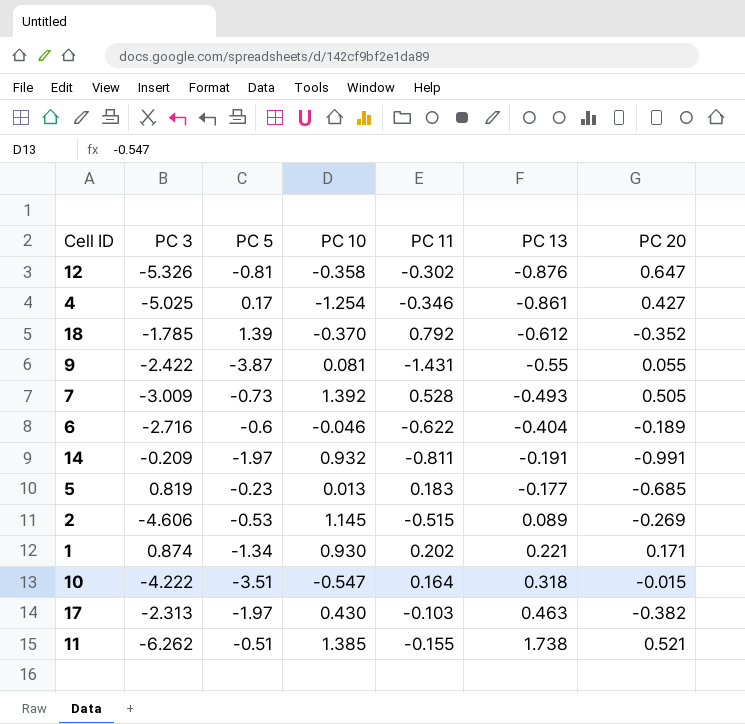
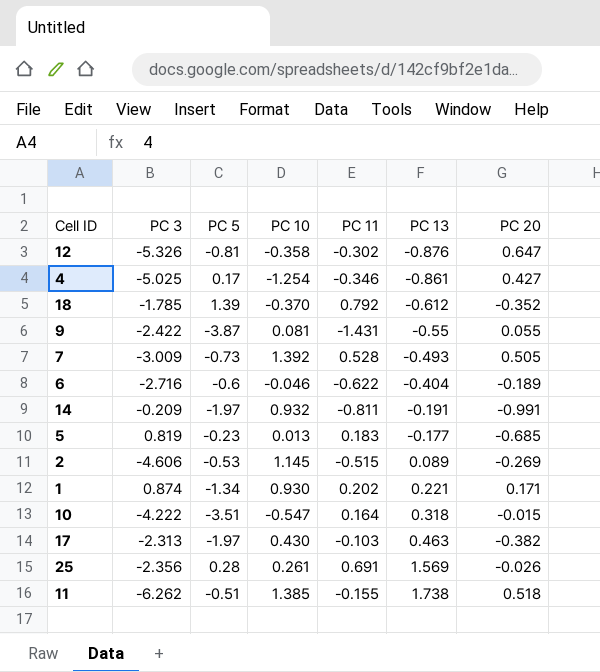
row 25: none -> -2.356 | 0.28 | 0.261 | 0.691 | 1.569 | -0.026
11 | PC 20: 0.521 -> 0.518

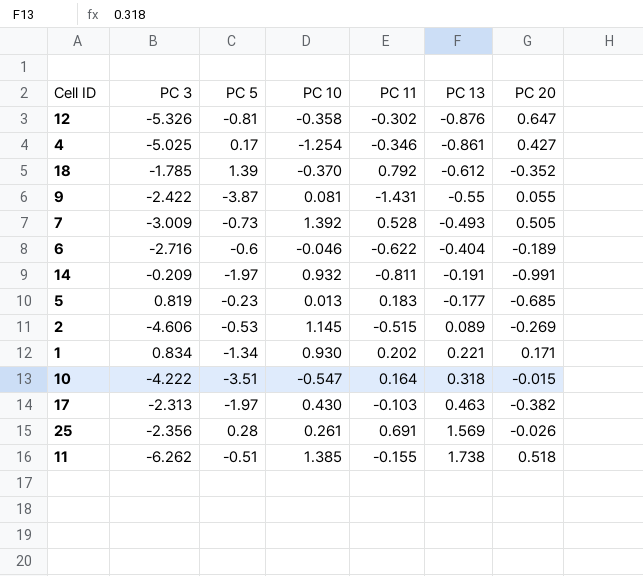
1 | PC 3: 0.874 -> 0.834

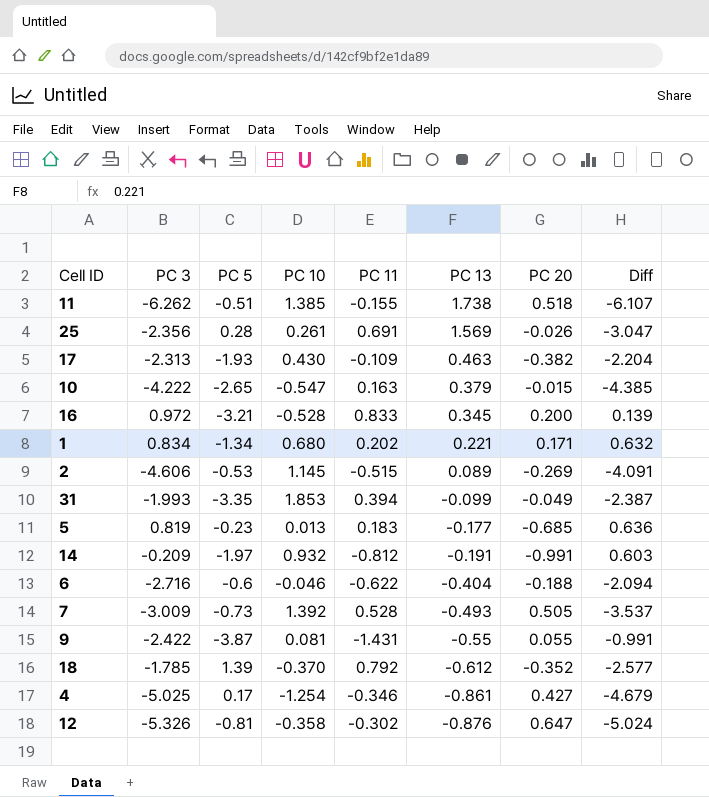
row order: PC 13 ascending -> PC 13 descending
column Diff | formula: none -> [PC 3] - [PC 11]
17 | PC 5: -1.97 -> -1.93
17 | PC 11: -0.103 -> -0.109
10 | PC 5: -3.51 -> -2.65
10 | PC 11: 0.164 -> 0.163
10 | PC 13: 0.318 -> 0.379
row 16: none -> 0.972 | -3.21 | -0.528 | 0.833 | 0.345 | 0.200 | 0.139
1 | PC 10: 0.930 -> 0.680
row 31: none -> -1.993 | -3.35 | 1.853 | 0.394 | -0.099 | -0.049 | -2.387
14 | PC 11: -0.811 -> -0.812
6 | PC 20: -0.189 -> -0.188

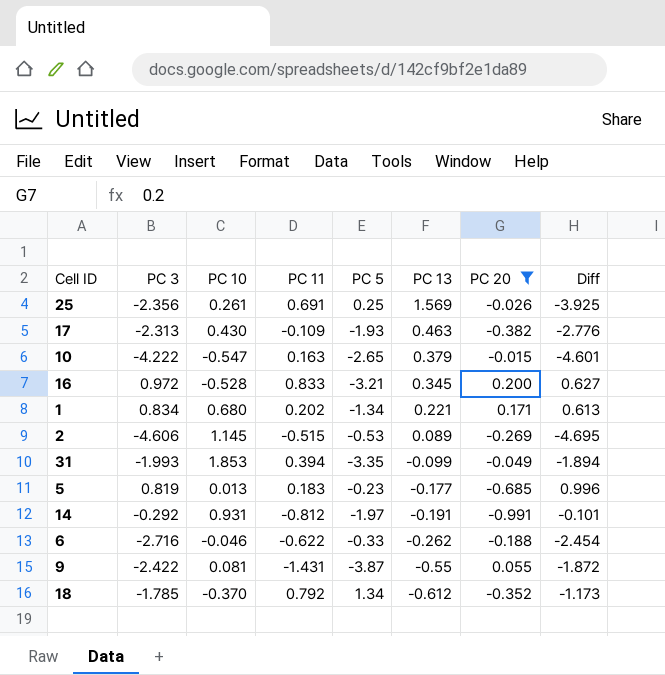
filter: none -> PC 20 <= 0.200
column PC 5 | position: 3 -> 5
column Diff | formula: [PC 3] - [PC 11] -> [PC 3] - [PC 13]
25 | PC 5: 0.28 -> 0.25
14 | PC 3: -0.209 -> -0.292
14 | PC 10: 0.932 -> 0.931
6 | PC 5: -0.6 -> -0.33
6 | PC 13: -0.404 -> -0.262
18 | PC 5: 1.39 -> 1.34

